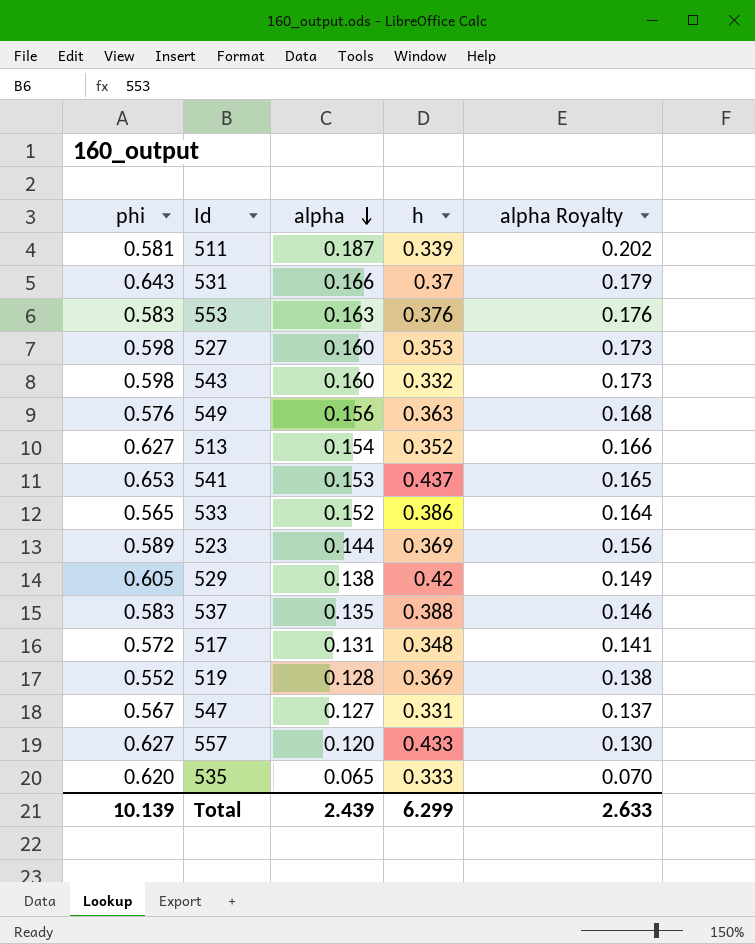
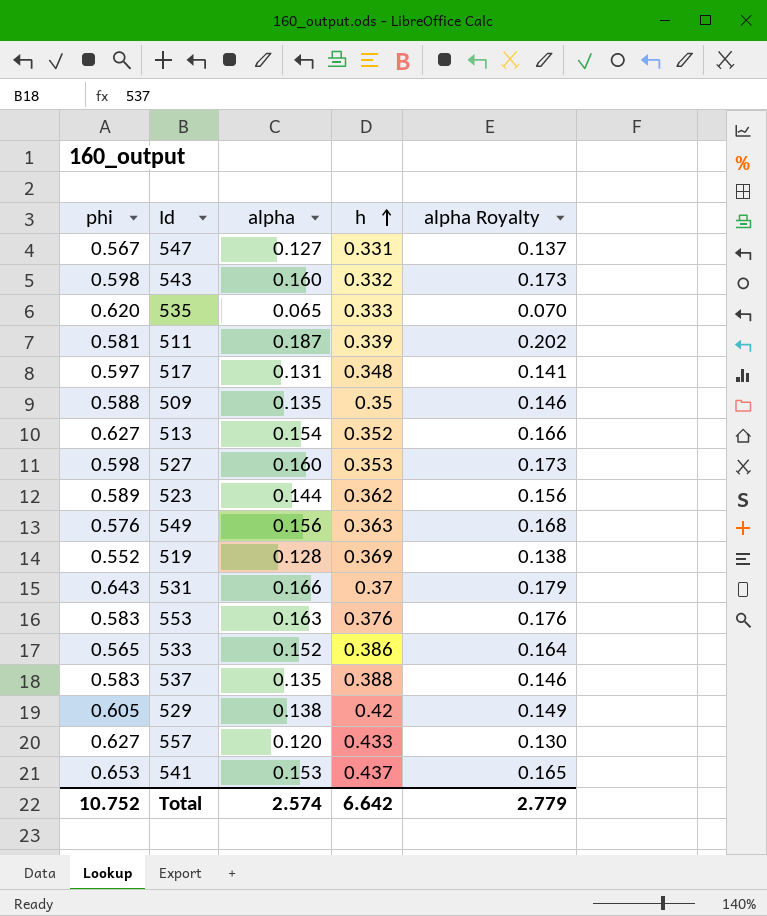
row order: alpha descending -> h ascending
517 | phi: 0.572 -> 0.597
row 509: none -> 0.588 | 0.135 | 0.35 | 0.146
523 | h: 0.369 -> 0.362
Total | phi: 10.139 -> 10.752
Total | alpha: 2.439 -> 2.574
Total | h: 6.299 -> 6.642
Total | alpha Royalty: 2.633 -> 2.779

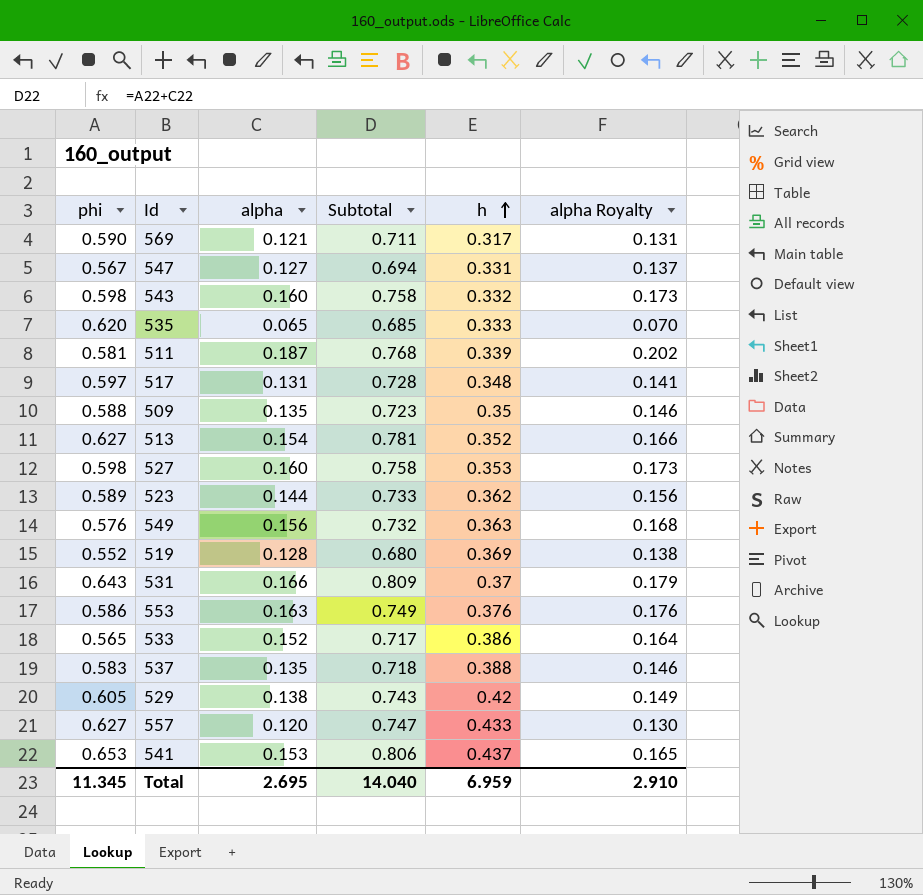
column Subtotal | formula: none -> [phi] + [alpha]
row 569: none -> 0.590 | 0.121 | 0.711 | 0.317 | 0.131
553 | phi: 0.583 -> 0.586
Total | phi: 10.752 -> 11.345
Total | alpha: 2.574 -> 2.695
Total | h: 6.642 -> 6.959
Total | alpha Royalty: 2.779 -> 2.910

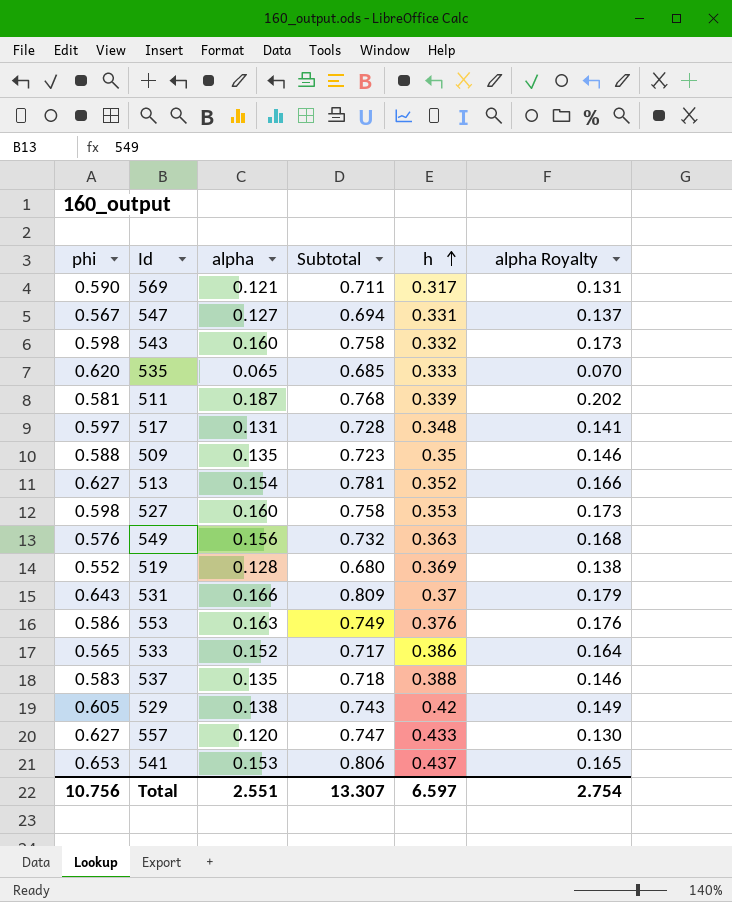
row 523: 0.589 | 0.144 | 0.733 | 0.362 | 0.156 -> none
Total | phi: 11.345 -> 10.756
Total | alpha: 2.695 -> 2.551
Total | Subtotal: 14.040 -> 13.307
Total | h: 6.959 -> 6.597
Total | alpha Royalty: 2.910 -> 2.754

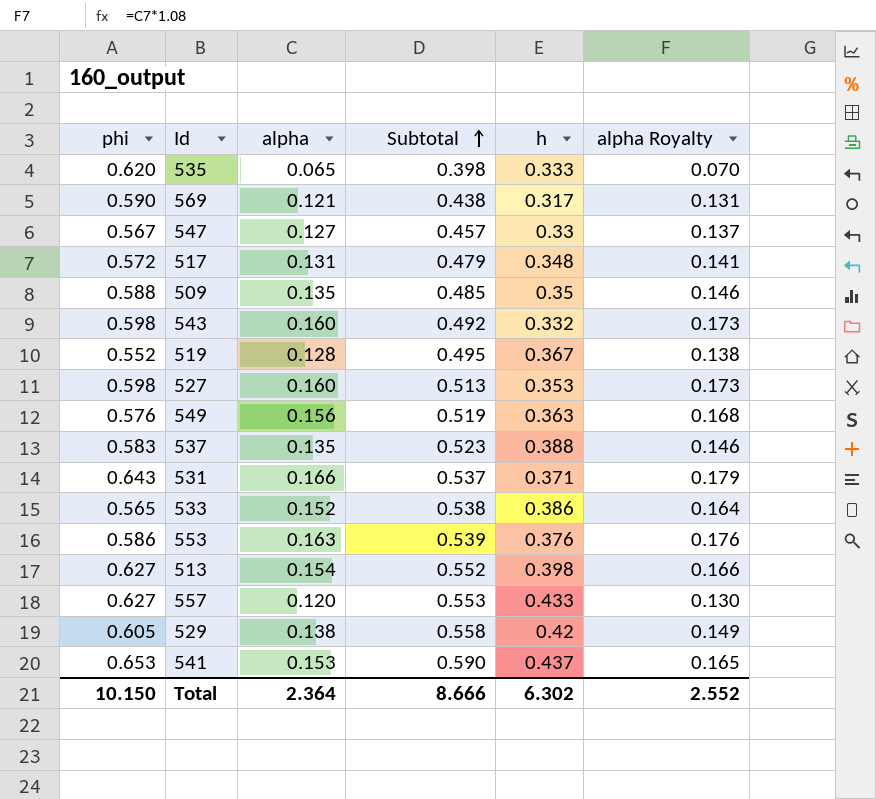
row order: h ascending -> Subtotal ascending
column Subtotal | formula: [phi] + [alpha] -> [alpha] + [h]
row 511: 0.581 | 0.187 | 0.768 | 0.339 | 0.202 -> none
547 | h: 0.331 -> 0.33
517 | phi: 0.597 -> 0.572
519 | h: 0.369 -> 0.367
531 | h: 0.37 -> 0.371
513 | h: 0.352 -> 0.398
Total | phi: 10.756 -> 10.150
Total | alpha: 2.551 -> 2.364
Total | Subtotal: 13.307 -> 8.666
Total | h: 6.597 -> 6.302
Total | alpha Royalty: 2.754 -> 2.552

